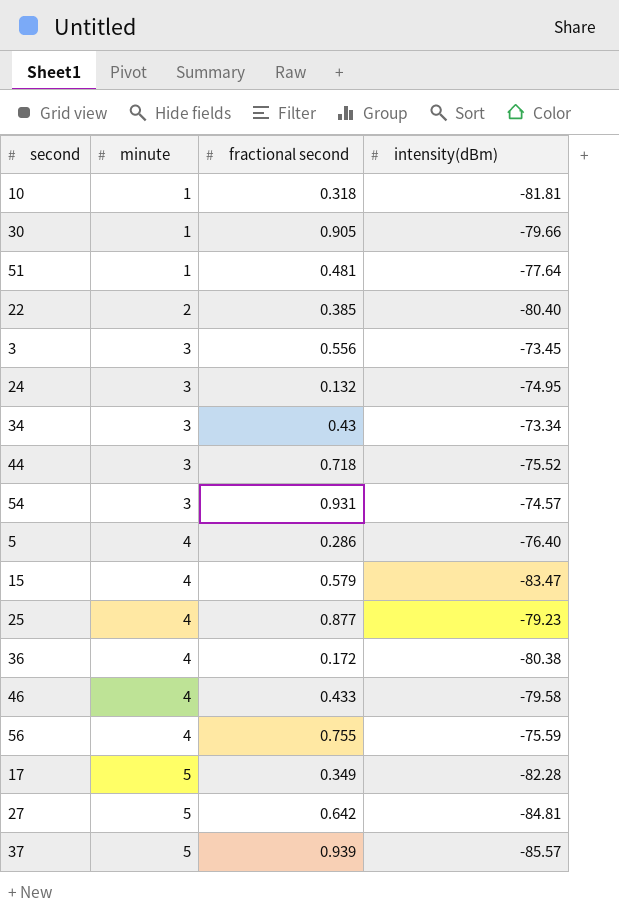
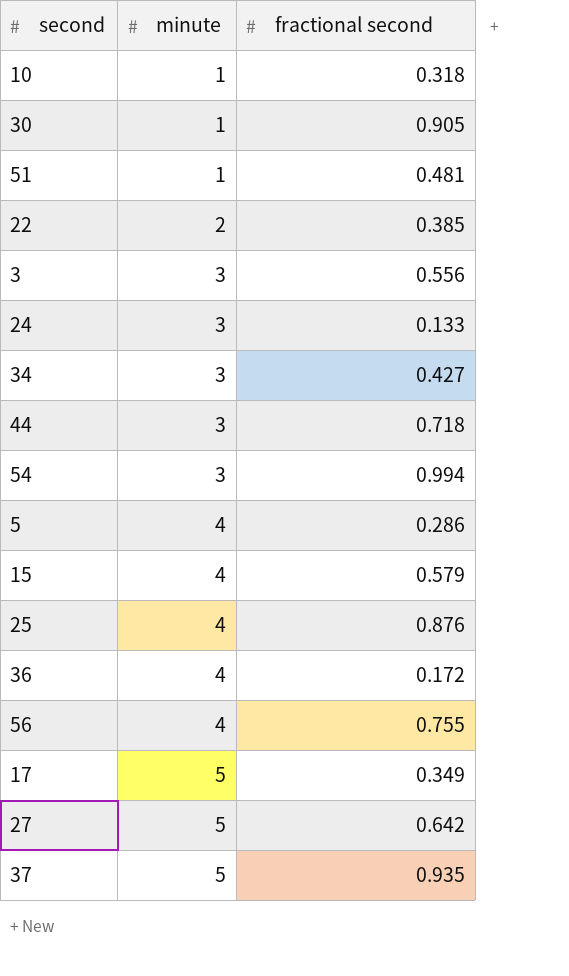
column intensity(dBm) | position: 4 -> none
row 46: 4 | 0.433 | -79.58 -> none
24 | fractional second: 0.132 -> 0.133
34 | fractional second: 0.43 -> 0.427
54 | fractional second: 0.931 -> 0.994
25 | fractional second: 0.877 -> 0.876
37 | fractional second: 0.939 -> 0.935

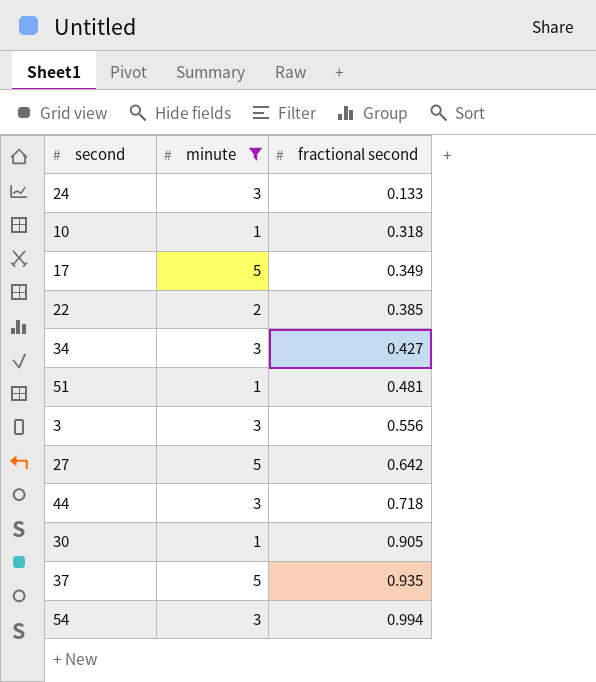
filter: none -> minute != 4
row order: minute ascending -> fractional second ascending

